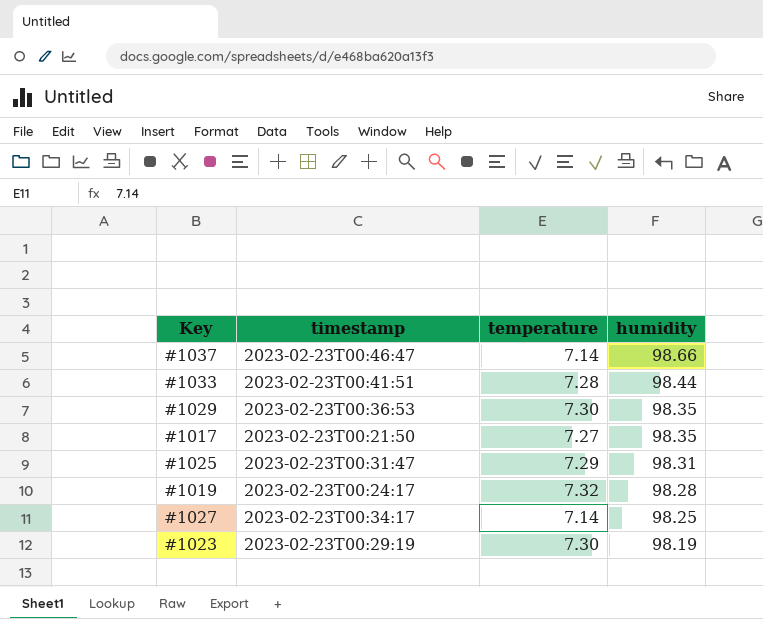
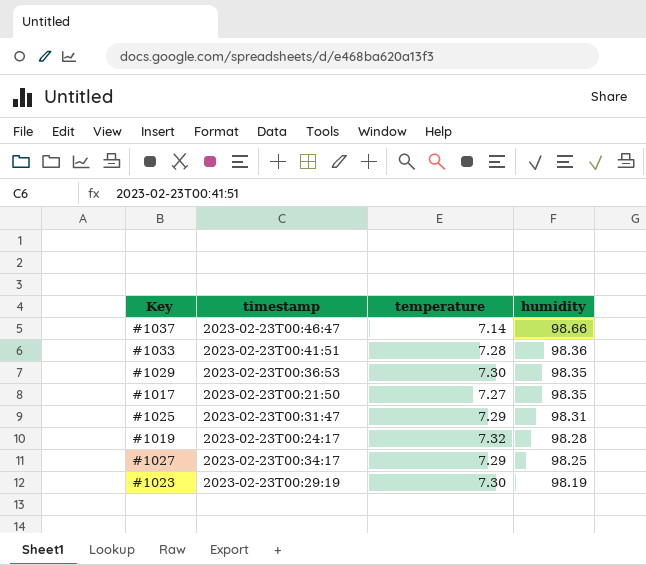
#1033 | humidity: 98.44 -> 98.36
#1027 | temperature: 7.14 -> 7.29

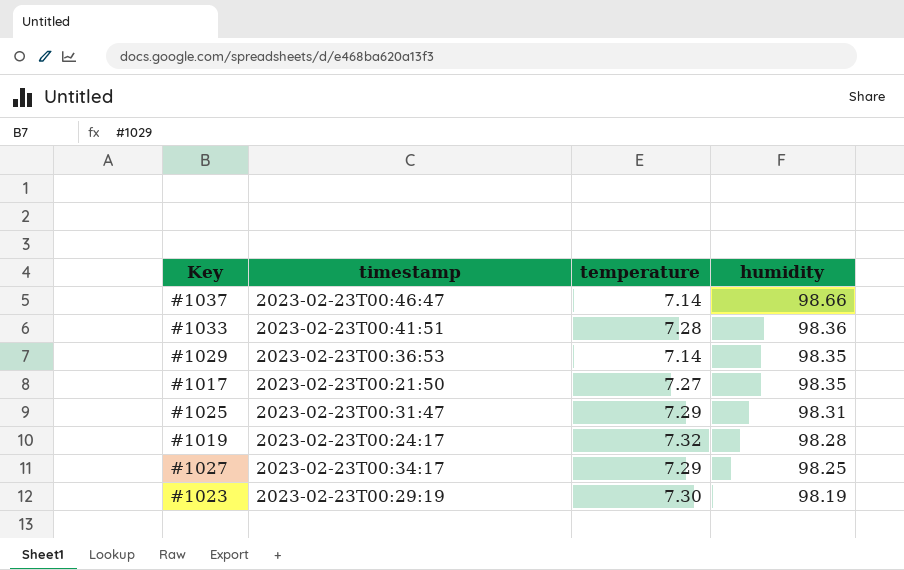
#1029 | temperature: 7.30 -> 7.14

